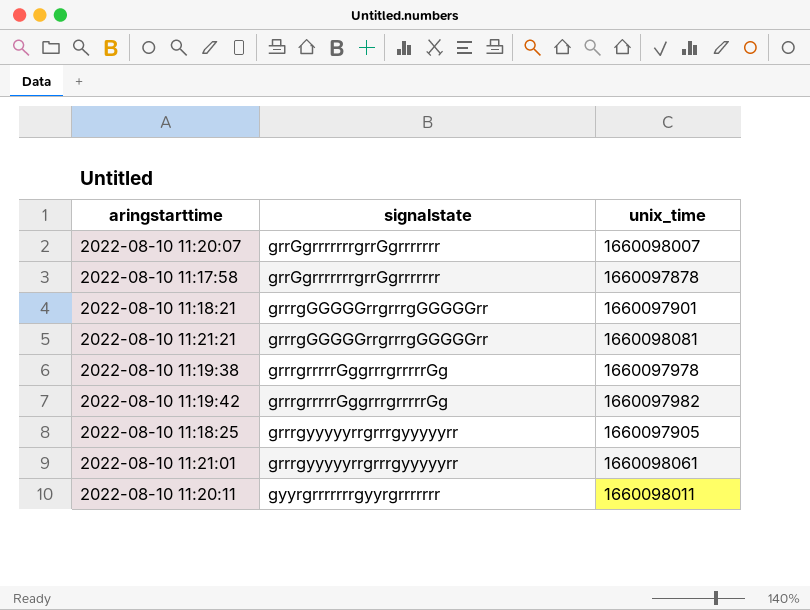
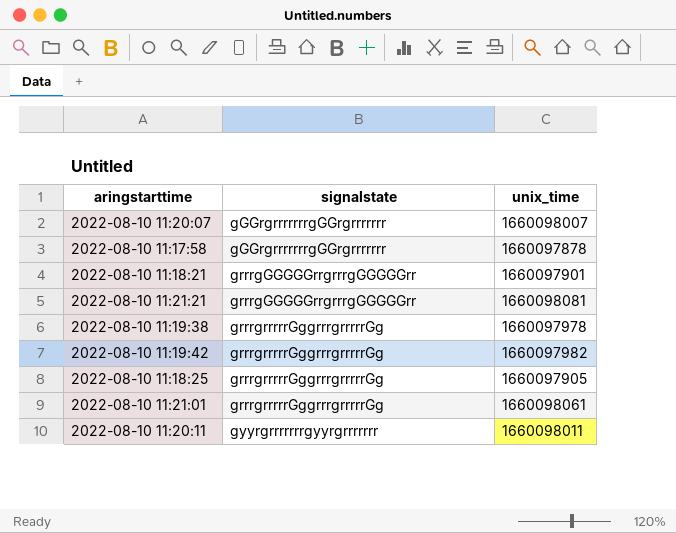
2022-08-10 11:20:07 | signalstate: grrGgrrrrrrrgrrGgrrrrrrr -> gGGrgrrrrrrrgGGrgrrrrrrr
2022-08-10 11:17:58 | signalstate: grrGgrrrrrrrgrrGgrrrrrrr -> gGGrgrrrrrrrgGGrgrrrrrrr
2022-08-10 11:18:25 | signalstate: grrrgyyyyyrrgrrrgyyyyyrr -> grrrgrrrrrGggrrrgrrrrrGg
2022-08-10 11:21:01 | signalstate: grrrgyyyyyrrgrrrgyyyyyrr -> grrrgrrrrrGggrrrgrrrrrGg

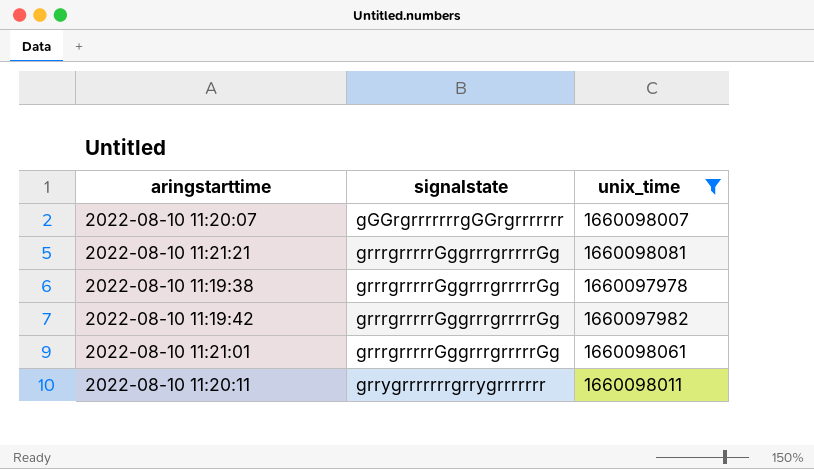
filter: none -> unix_time >= 1660097978
2022-08-10 11:21:21 | signalstate: grrrgGGGGGrrgrrrgGGGGGrr -> grrrgrrrrrGggrrrgrrrrrGg
2022-08-10 11:20:11 | signalstate: gyyrgrrrrrrrgyyrgrrrrrrr -> grrygrrrrrrrgrrygrrrrrrr

